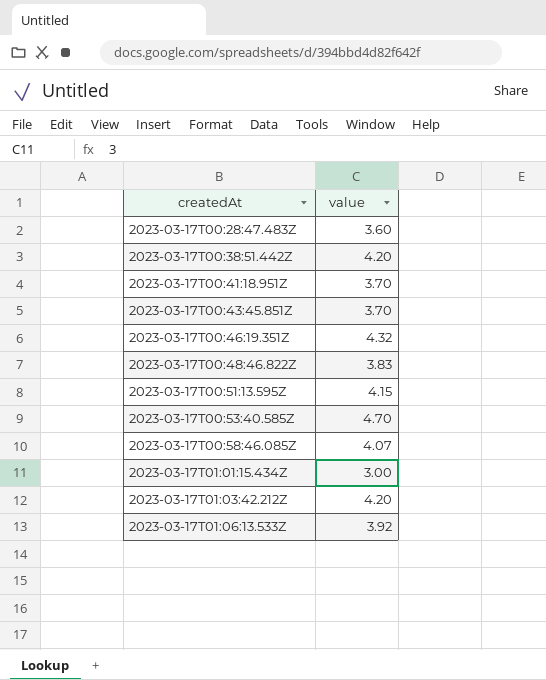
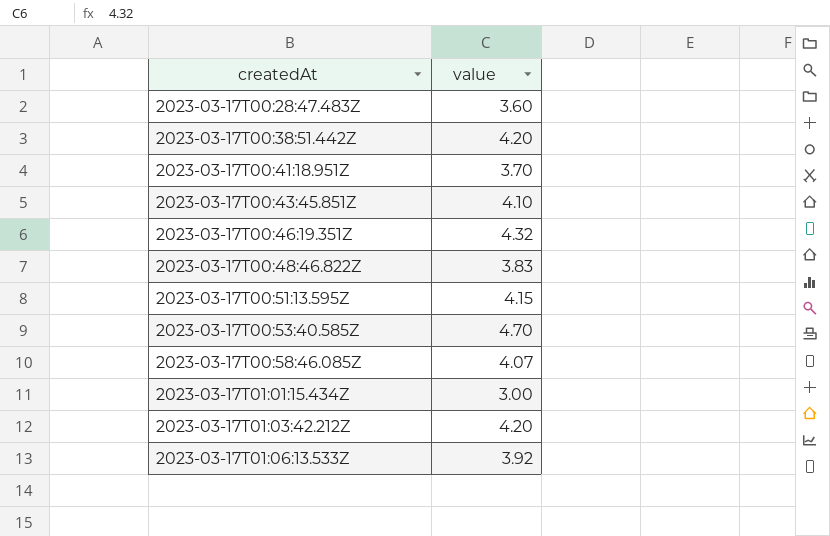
2023-03-17T00:43:45.851Z | value: 3.70 -> 4.10

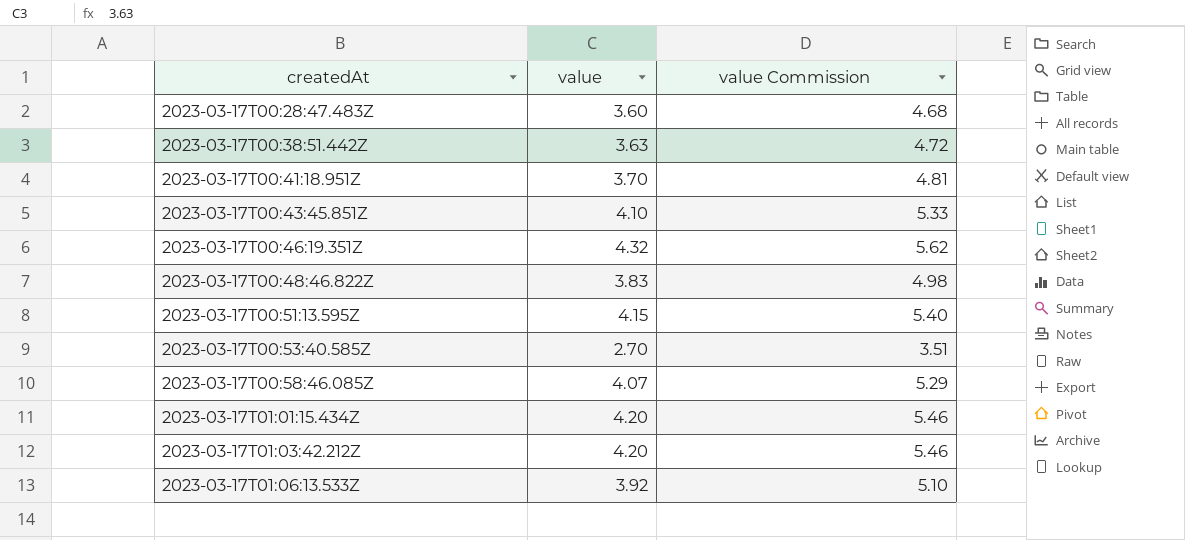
column value Commission | formula: none -> [value] * 1.3
2023-03-17T00:38:51.442Z | value: 4.20 -> 3.63
2023-03-17T00:53:40.585Z | value: 4.70 -> 2.70
2023-03-17T01:01:15.434Z | value: 3.00 -> 4.20

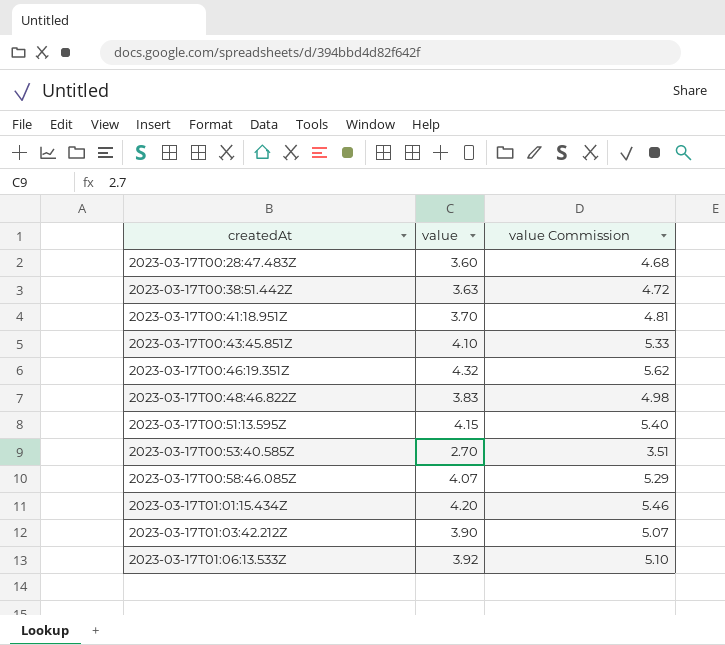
2023-03-17T01:03:42.212Z | value: 4.20 -> 3.90
2023-03-17T01:03:42.212Z | value Commission: 5.46 -> 5.07

